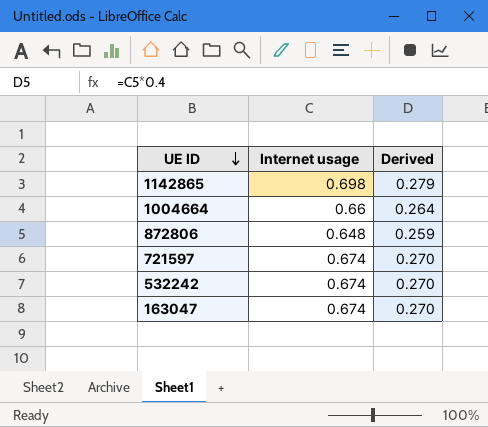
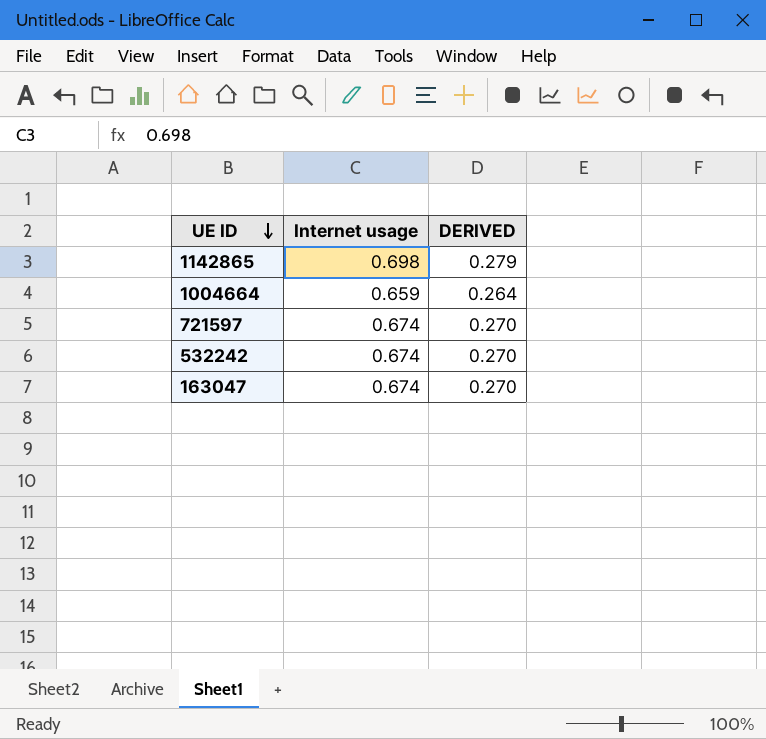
column name: Derived -> DERIVED
row 872806: 0.648 | 0.259 -> none
1004664 | Internet usage: 0.66 -> 0.659

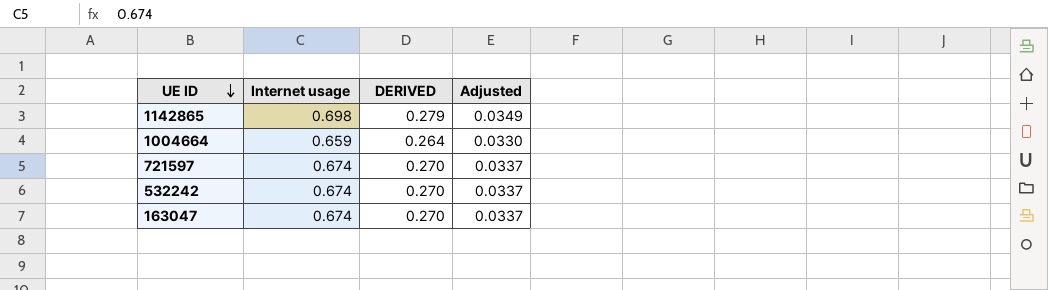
column Adjusted | formula: none -> [Internet usage] * 0.05

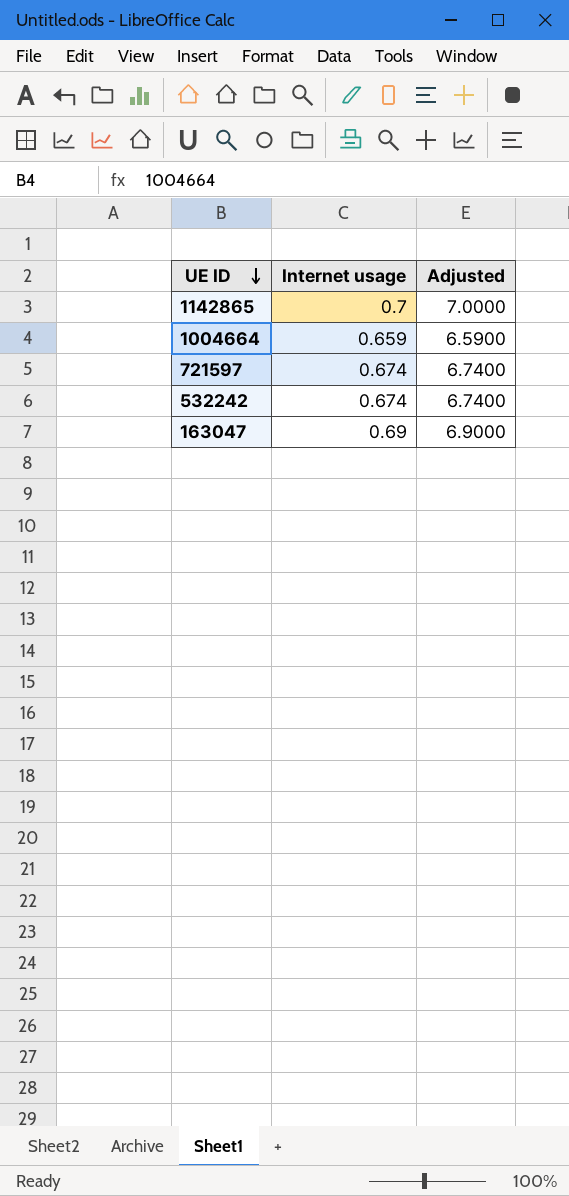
column DERIVED | formula: [Internet usage] * 0.4 -> none
column Adjusted | formula: [Internet usage] * 0.05 -> [Internet usage] * 10
1142865 | Internet usage: 0.698 -> 0.7
163047 | Internet usage: 0.674 -> 0.69

